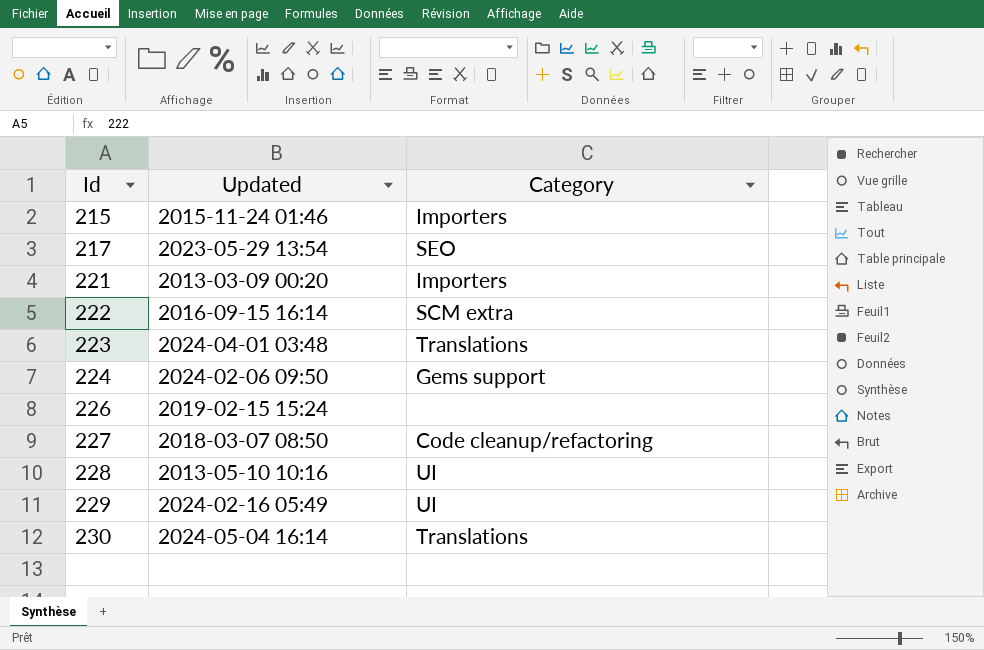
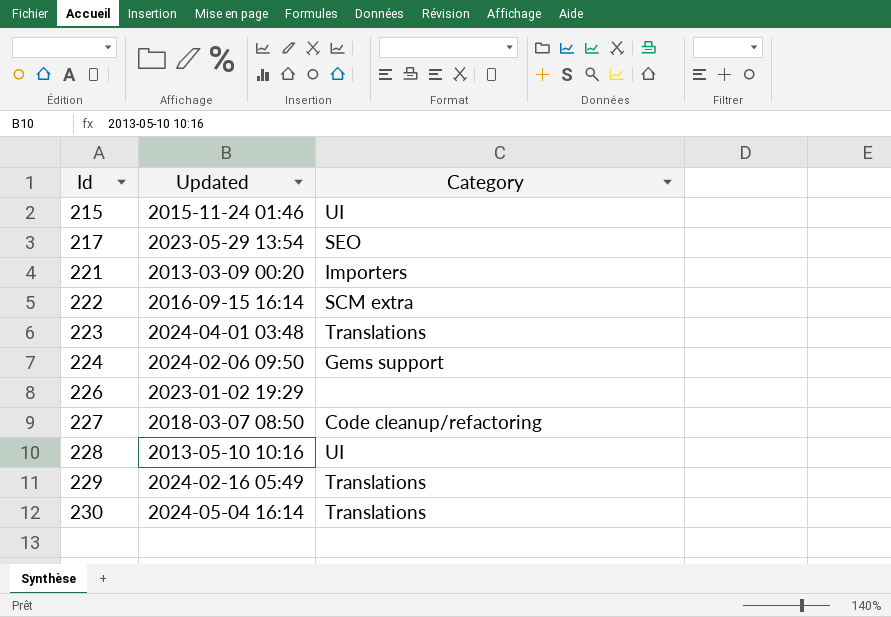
215 | Category: Importers -> UI
226 | Updated: 2019-02-15 15:24 -> 2023-01-02 19:29
229 | Category: UI -> Translations

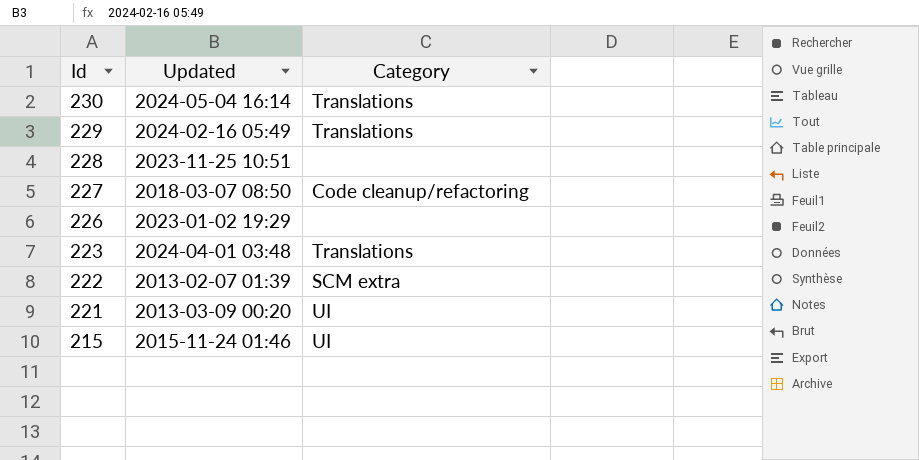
row order: Id ascending -> Id descending
row 217: 2023-05-29 13:54 | SEO -> none
row 224: 2024-02-06 09:50 | Gems support -> none
228 | Updated: 2013-05-10 10:16 -> 2023-11-25 10:51
228 | Category: UI -> none
222 | Updated: 2016-09-15 16:14 -> 2013-02-07 01:39
221 | Category: Importers -> UI

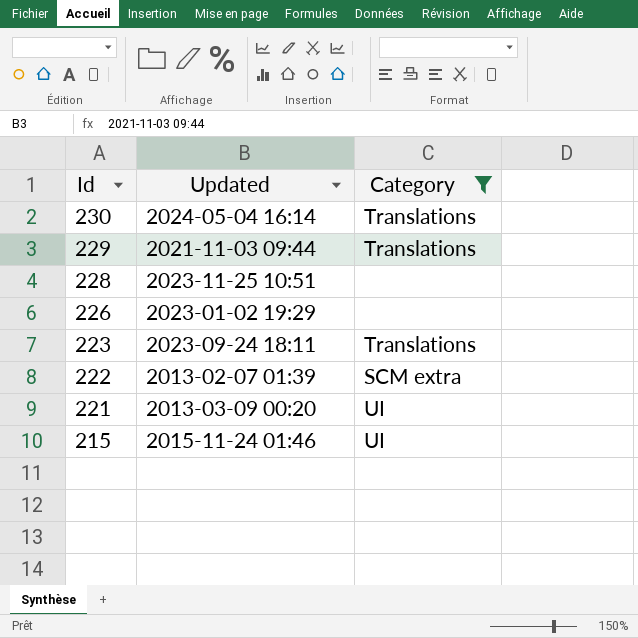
filter: none -> Category != Code cleanup/refactoring
229 | Updated: 2024-02-16 05:49 -> 2021-11-03 09:44
223 | Updated: 2024-04-01 03:48 -> 2023-09-24 18:11

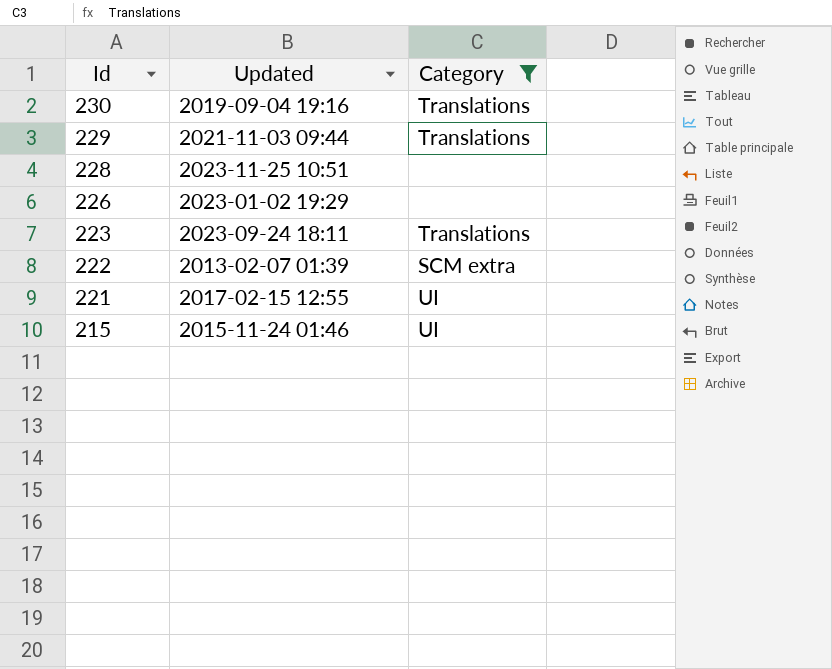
230 | Updated: 2024-05-04 16:14 -> 2019-09-04 19:16
221 | Updated: 2013-03-09 00:20 -> 2017-02-15 12:55

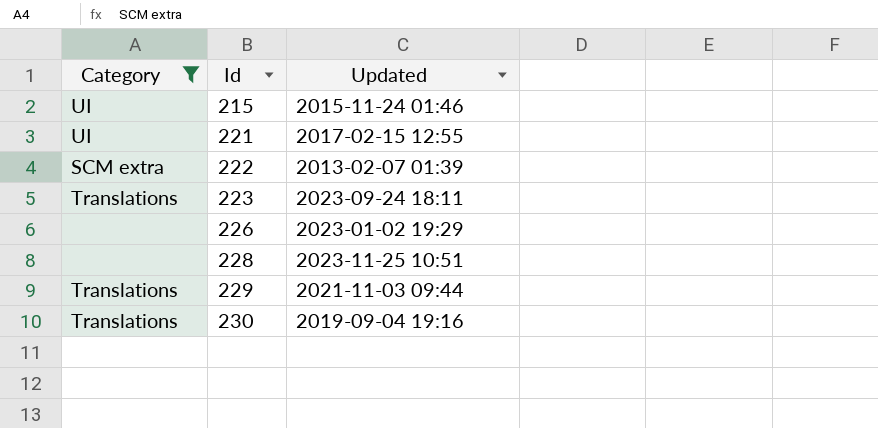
row order: Id descending -> Id ascending
column Category | position: 3 -> 1

